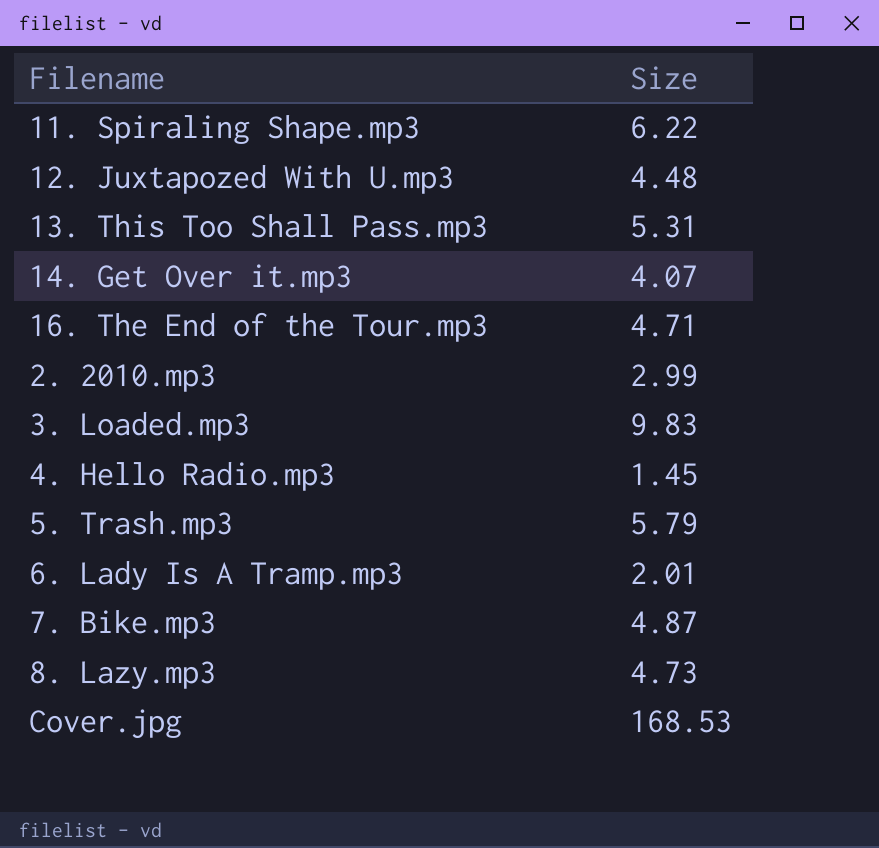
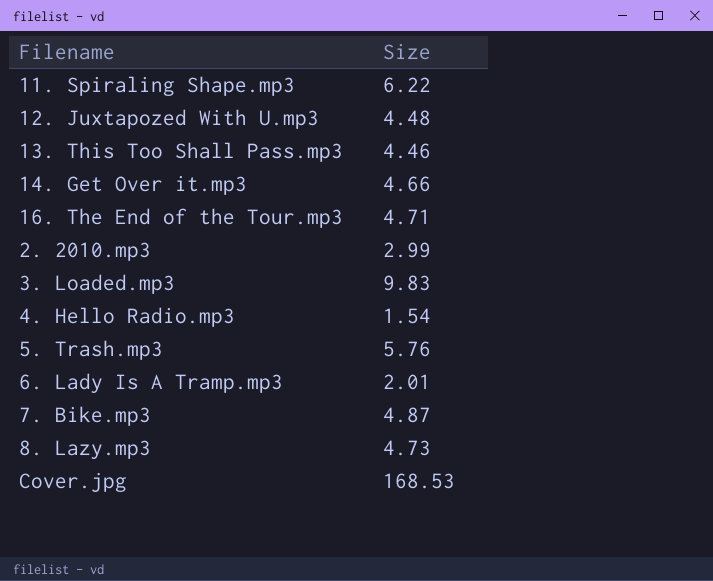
13. This Too Shall Pass.mp3 | Size: 5.31 -> 4.46
14. Get Over it.mp3 | Size: 4.07 -> 4.66
4. Hello Radio.mp3 | Size: 1.45 -> 1.54
5. Trash.mp3 | Size: 5.79 -> 5.76

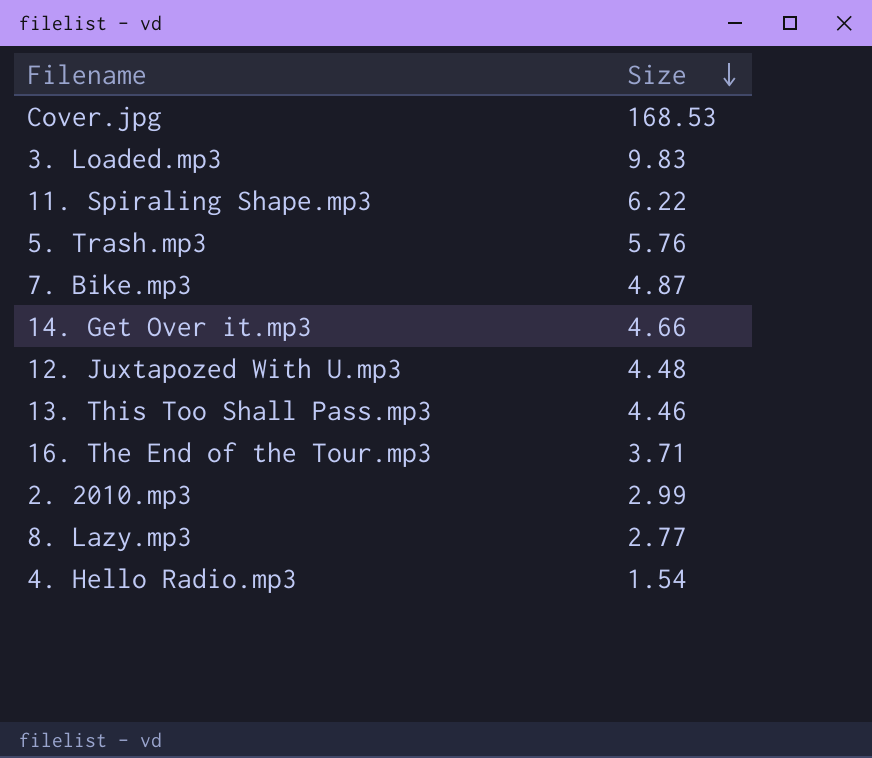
row order: none -> Size descending
row 6. Lady Is A Tramp.mp3: 2.01 -> none
16. The End of the Tour.mp3 | Size: 4.71 -> 3.71
8. Lazy.mp3 | Size: 4.73 -> 2.77

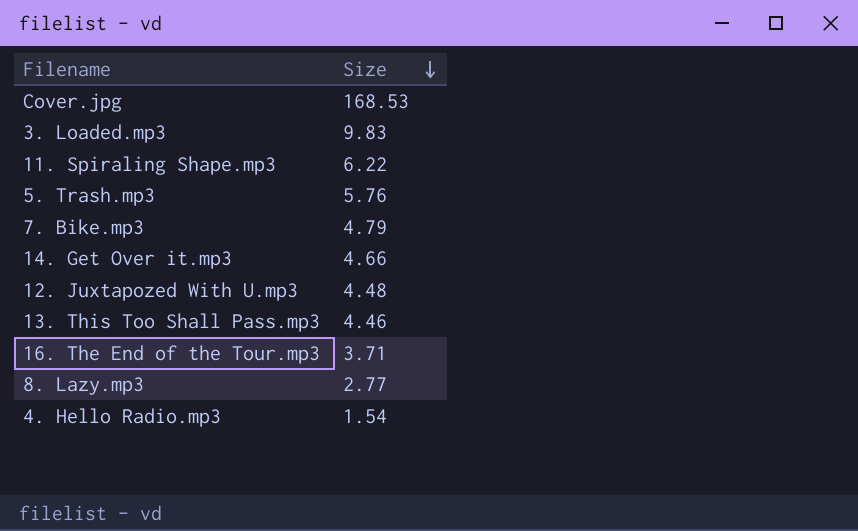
row 2. 2010.mp3: 2.99 -> none
7. Bike.mp3 | Size: 4.87 -> 4.79

